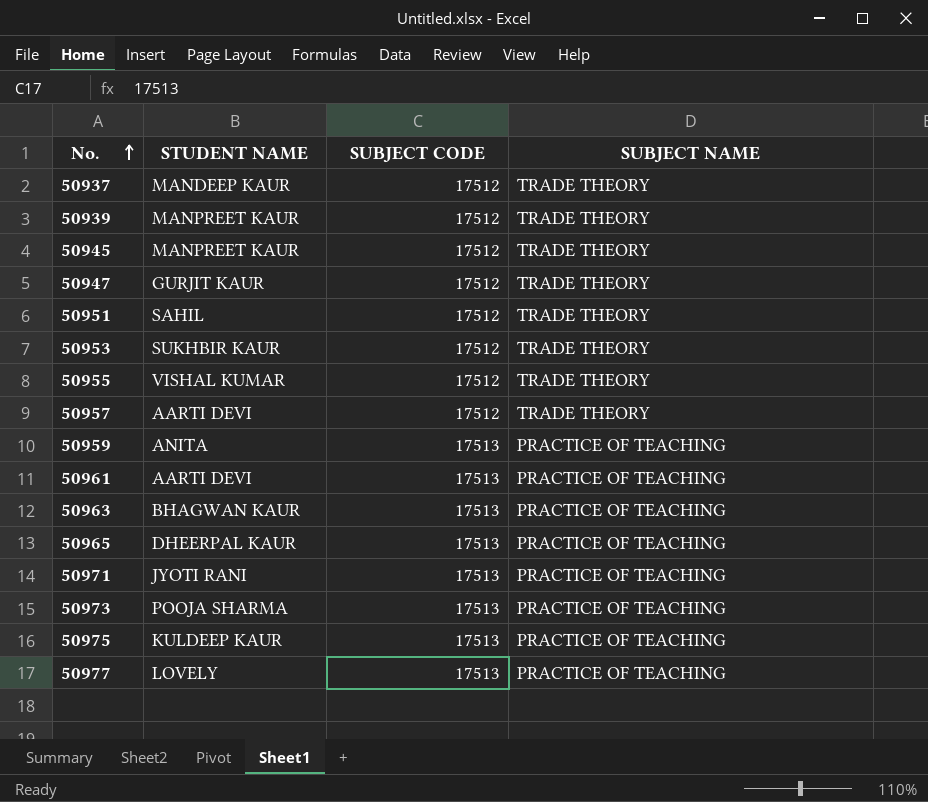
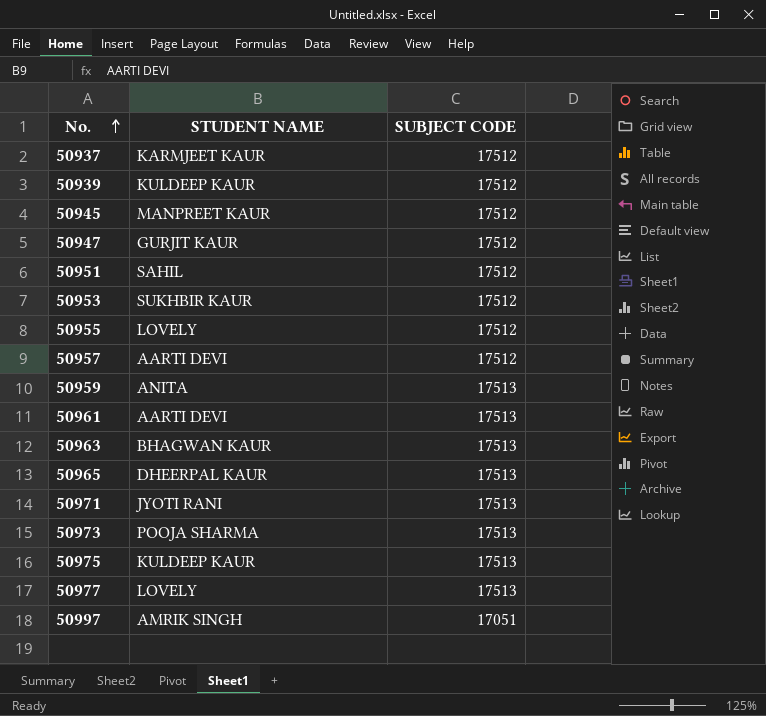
column SUBJECT NAME | position: 4 -> none
50937 | STUDENT NAME: MANDEEP KAUR -> KARMJEET KAUR
50939 | STUDENT NAME: MANPREET KAUR -> KULDEEP KAUR
50955 | STUDENT NAME: VISHAL KUMAR -> LOVELY
row 50997: none -> AMRIK SINGH | 17051

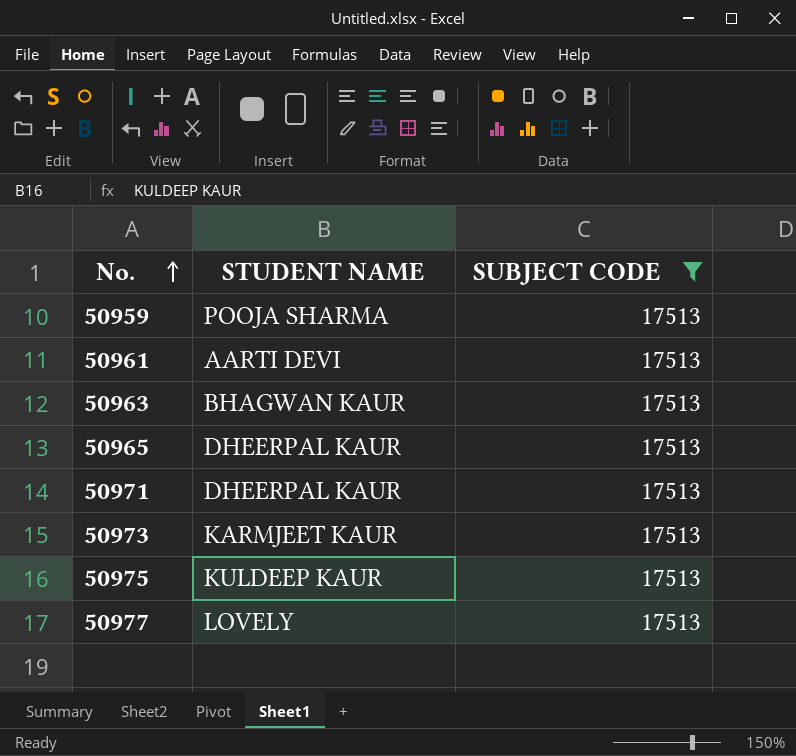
filter: none -> SUBJECT CODE = 17513
50959 | STUDENT NAME: ANITA -> POOJA SHARMA
50971 | STUDENT NAME: JYOTI RANI -> DHEERPAL KAUR
50973 | STUDENT NAME: POOJA SHARMA -> KARMJEET KAUR

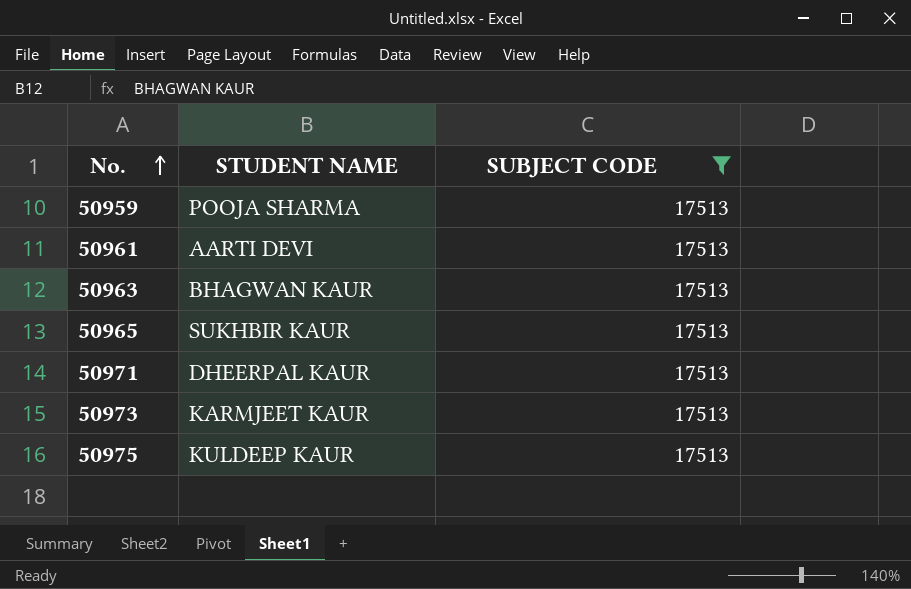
row 50977: LOVELY | 17513 -> none
50965 | STUDENT NAME: DHEERPAL KAUR -> SUKHBIR KAUR

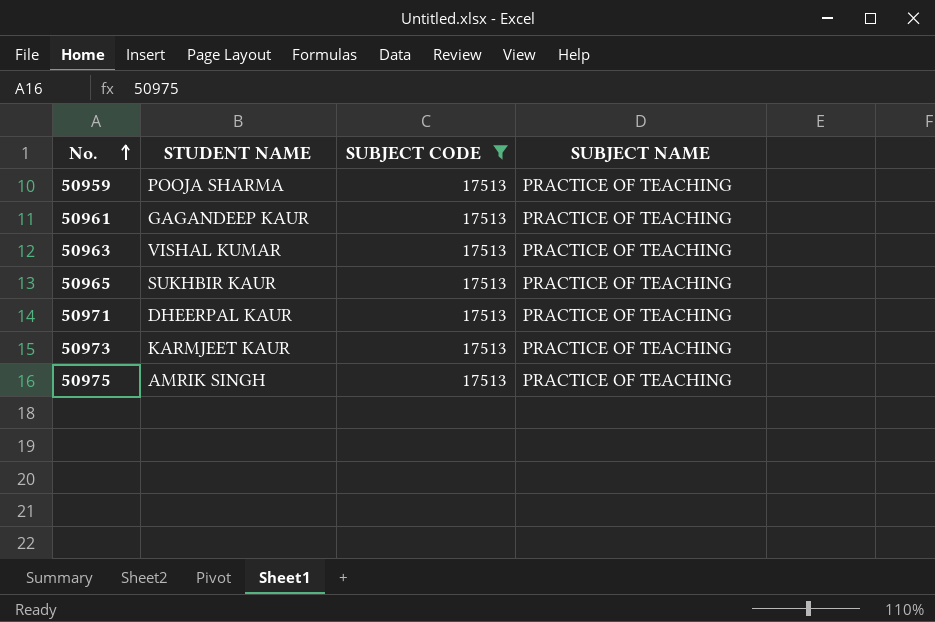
column SUBJECT NAME | position: none -> 4
50961 | STUDENT NAME: AARTI DEVI -> GAGANDEEP KAUR
50963 | STUDENT NAME: BHAGWAN KAUR -> VISHAL KUMAR
50975 | STUDENT NAME: KULDEEP KAUR -> AMRIK SINGH

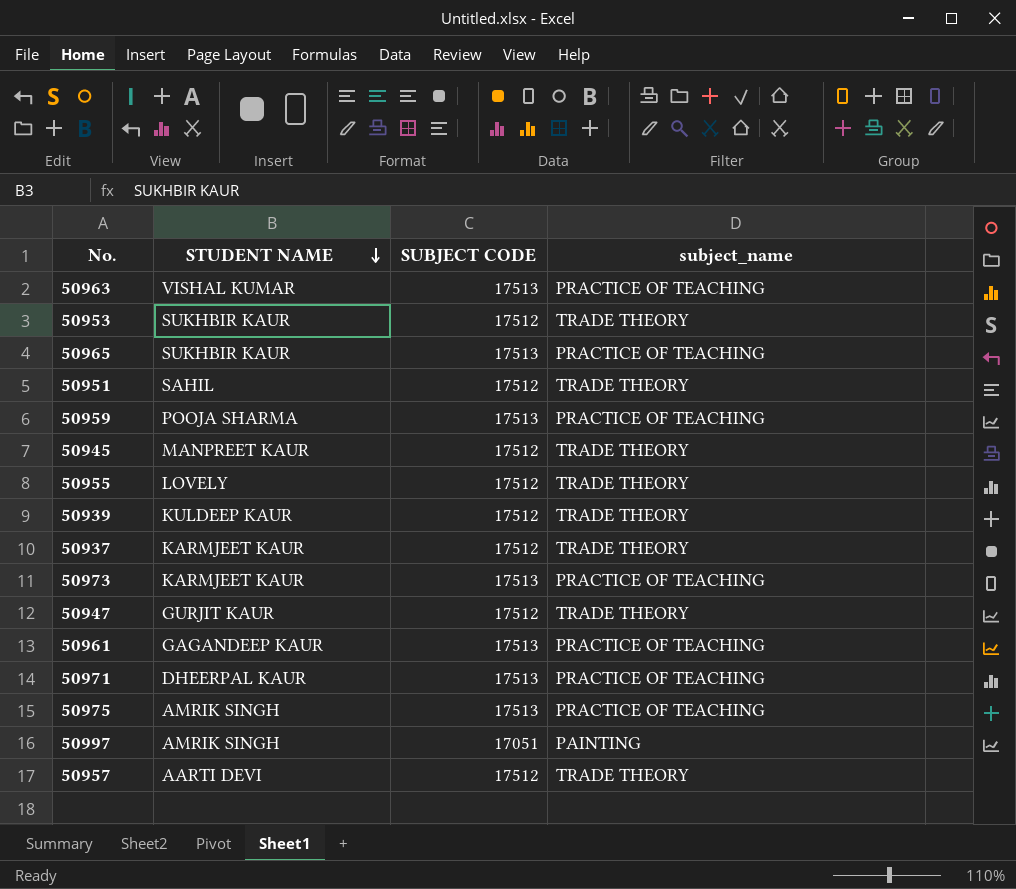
filter: SUBJECT CODE = 17513 -> none
row order: No. ascending -> STUDENT NAME descending
column name: SUBJECT NAME -> subject_name

